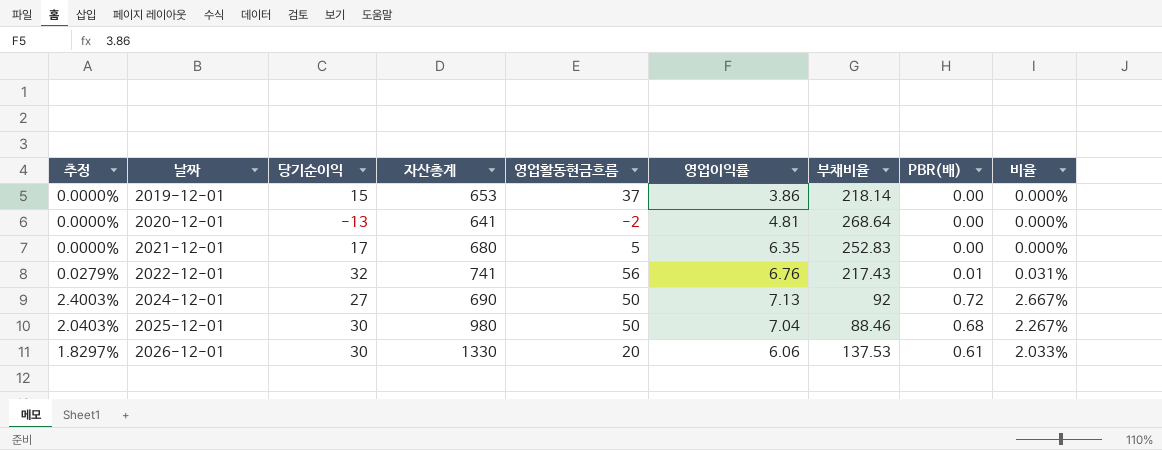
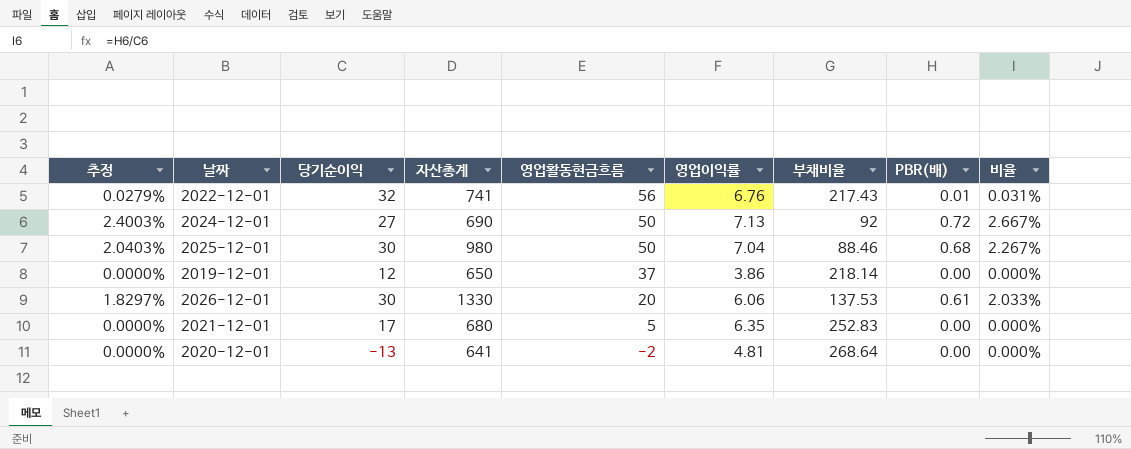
row order: 날짜 ascending -> 영업활동현금흐름 descending
2019-12-01 | 당기순이익: 15 -> 12
2019-12-01 | 자산총계: 653 -> 650

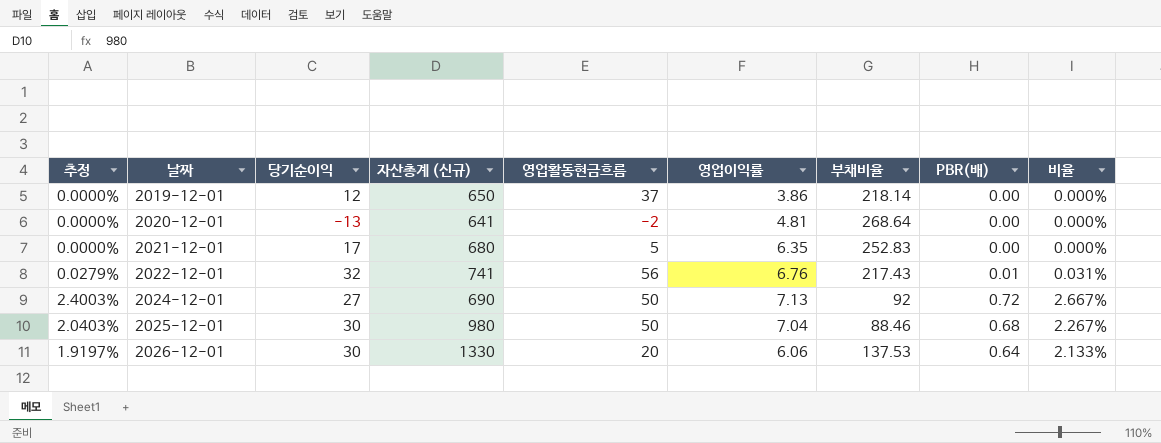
row order: 영업활동현금흐름 descending -> 날짜 ascending
column name: 자산총계 -> 자산총계 (신규)
2026-12-01 | 추정: 1.8297% -> 1.9197%
2026-12-01 | PBR(배): 0.61 -> 0.64
2026-12-01 | 비율: 2.033% -> 2.133%

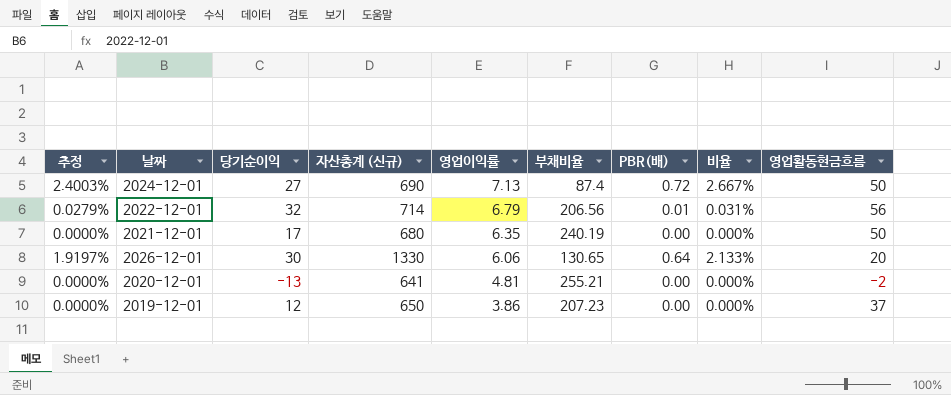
row order: 날짜 ascending -> 영업이익률 descending
column 영업활동현금흐름 | position: 5 -> 9
row 2025-12-01: 2.0403% | 30 | 980 | 50 | 7.04 | 88.46 | 0.68 | 2.267% -> none
2024-12-01 | 부채비율: 92 -> 87.4
2022-12-01 | 자산총계 (신규): 741 -> 714
2022-12-01 | 영업이익률: 6.76 -> 6.79
2022-12-01 | 부채비율: 217.43 -> 206.56
2021-12-01 | 부채비율: 252.83 -> 240.19
2021-12-01 | 영업활동현금흐름: 5 -> 50
2026-12-01 | 부채비율: 137.53 -> 130.65
2020-12-01 | 부채비율: 268.64 -> 255.21
2019-12-01 | 부채비율: 218.14 -> 207.23

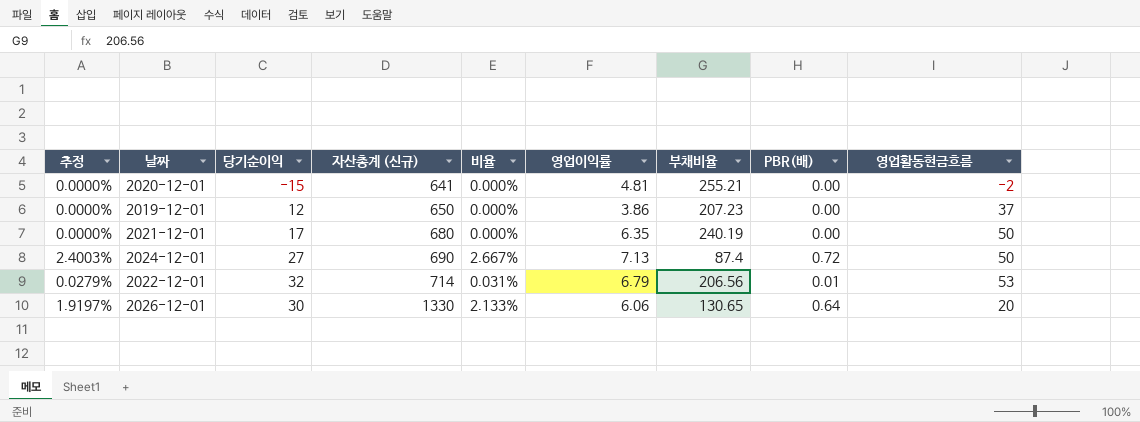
row order: 영업이익률 descending -> 자산총계 (신규) ascending
column 비율 | position: 8 -> 5
2020-12-01 | 당기순이익: -13 -> -15
2022-12-01 | 영업활동현금흐름: 56 -> 53

